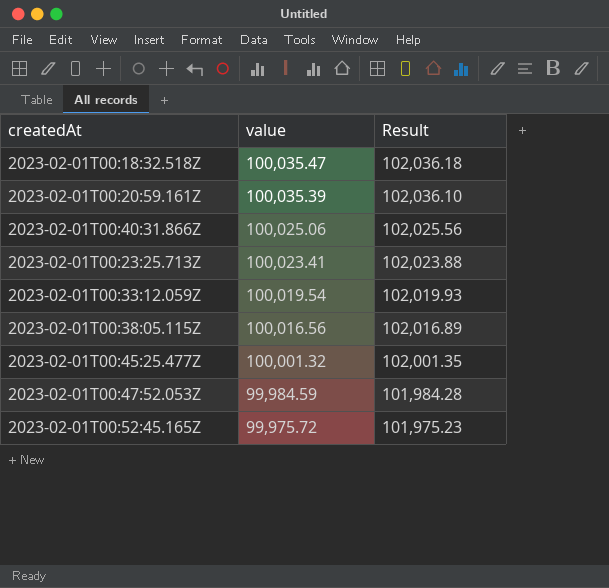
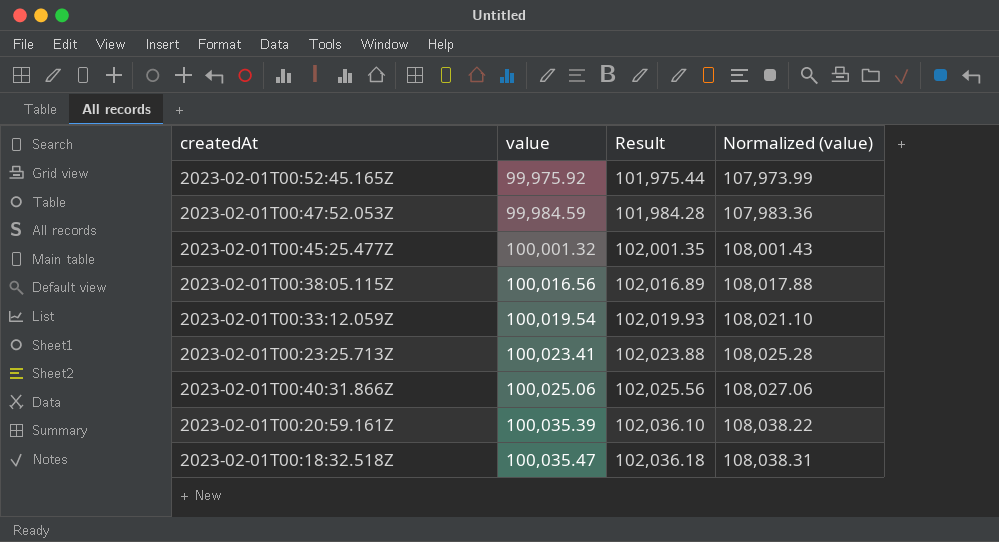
row order: value descending -> value ascending
column Normalized (value) | formula: none -> [value] * 1.08
2023-02-01T00:52:45.165Z | value: 99,975.72 -> 99,975.92
2023-02-01T00:52:45.165Z | Result: 101,975.23 -> 101,975.44

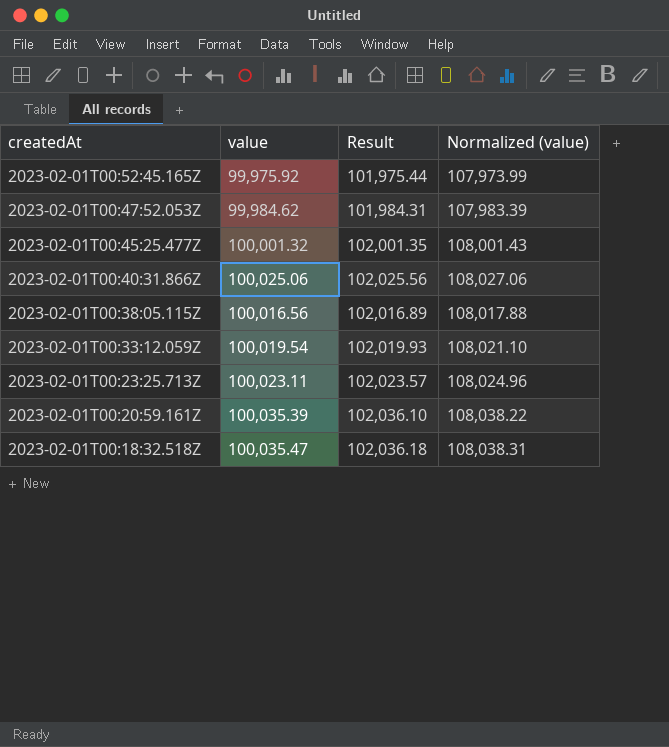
row order: value ascending -> createdAt descending
2023-02-01T00:47:52.053Z | value: 99,984.59 -> 99,984.62
2023-02-01T00:47:52.053Z | Result: 101,984.28 -> 101,984.31
2023-02-01T00:47:52.053Z | Normalized (value): 107,983.36 -> 107,983.39
2023-02-01T00:23:25.713Z | value: 100,023.41 -> 100,023.11
2023-02-01T00:23:25.713Z | Result: 102,023.88 -> 102,023.57
2023-02-01T00:23:25.713Z | Normalized (value): 108,025.28 -> 108,024.96

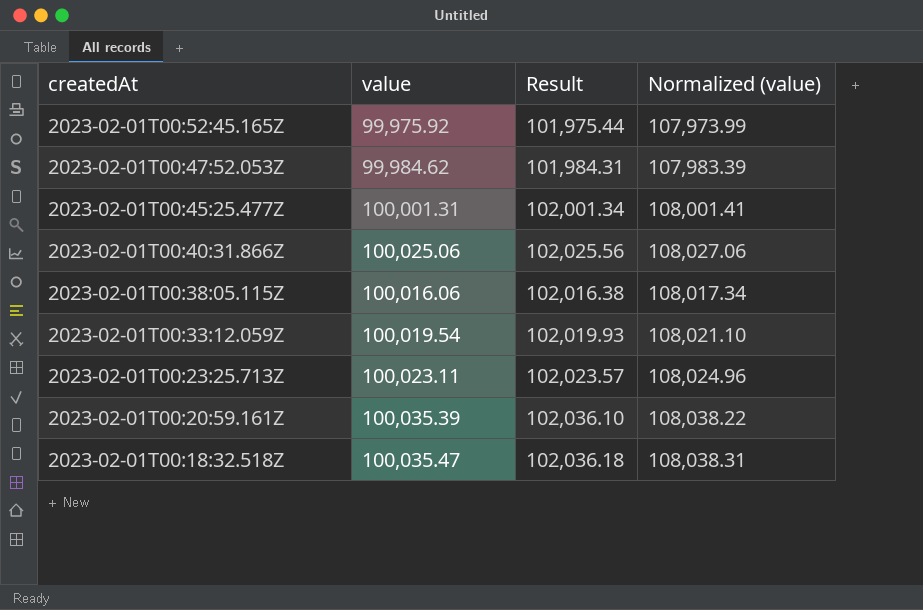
2023-02-01T00:45:25.477Z | value: 100,001.32 -> 100,001.31
2023-02-01T00:45:25.477Z | Result: 102,001.35 -> 102,001.34
2023-02-01T00:45:25.477Z | Normalized (value): 108,001.43 -> 108,001.41
2023-02-01T00:38:05.115Z | value: 100,016.56 -> 100,016.06
2023-02-01T00:38:05.115Z | Result: 102,016.89 -> 102,016.38
2023-02-01T00:38:05.115Z | Normalized (value): 108,017.88 -> 108,017.34

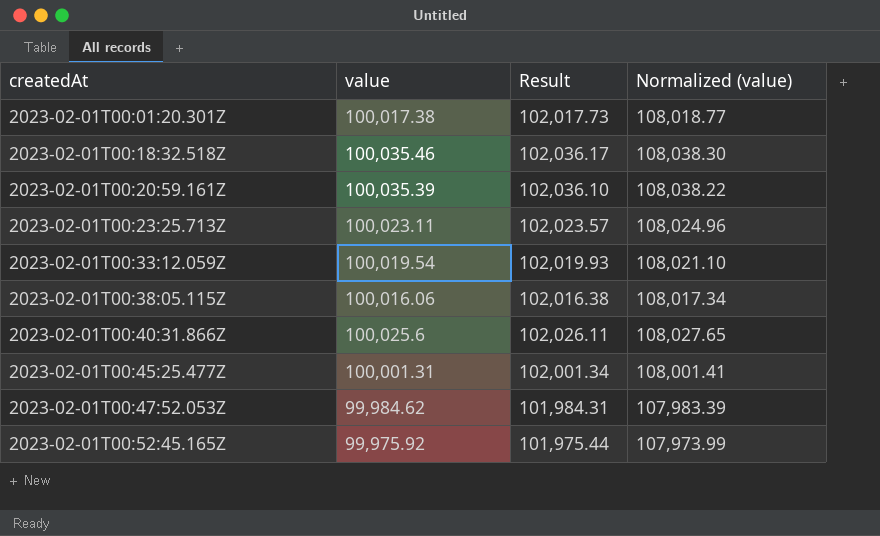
row order: createdAt descending -> createdAt ascending
row 2023-02-01T00:01:20.301Z: none -> 100,017.38 | 102,017.73 | 108,018.77
2023-02-01T00:18:32.518Z | value: 100,035.47 -> 100,035.46
2023-02-01T00:18:32.518Z | Result: 102,036.18 -> 102,036.17
2023-02-01T00:18:32.518Z | Normalized (value): 108,038.31 -> 108,038.30
2023-02-01T00:40:31.866Z | value: 100,025.06 -> 100,025.6
2023-02-01T00:40:31.866Z | Result: 102,025.56 -> 102,026.11
2023-02-01T00:40:31.866Z | Normalized (value): 108,027.06 -> 108,027.65

